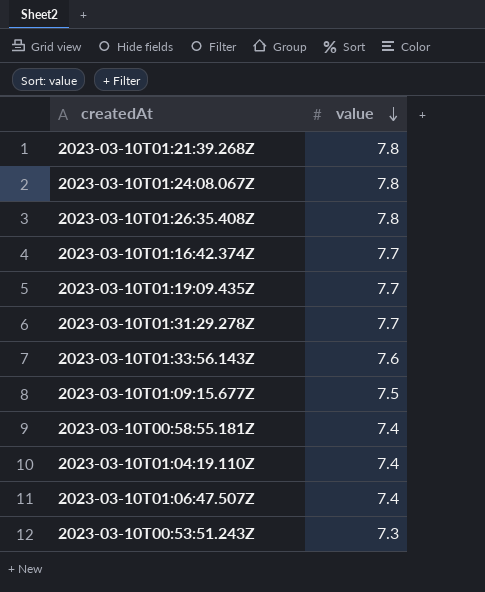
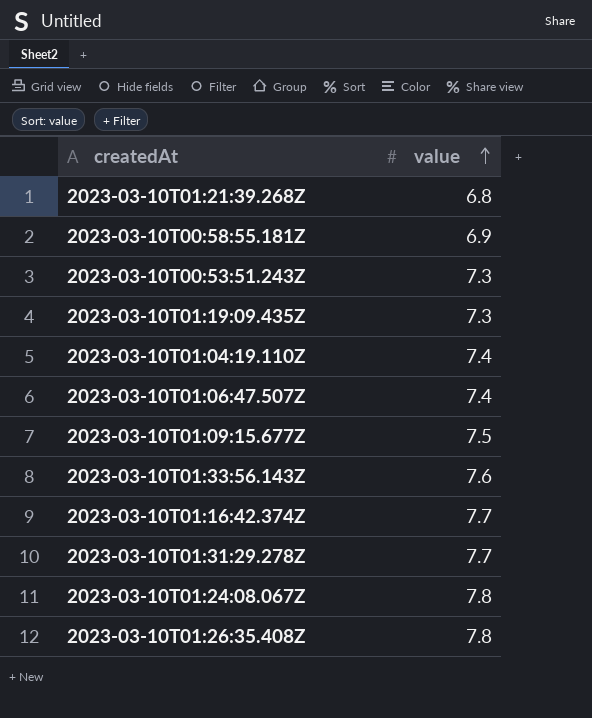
row order: value descending -> value ascending
2023-03-10T01:21:39.268Z | value: 7.8 -> 6.8
2023-03-10T00:58:55.181Z | value: 7.4 -> 6.9
2023-03-10T01:19:09.435Z | value: 7.7 -> 7.3

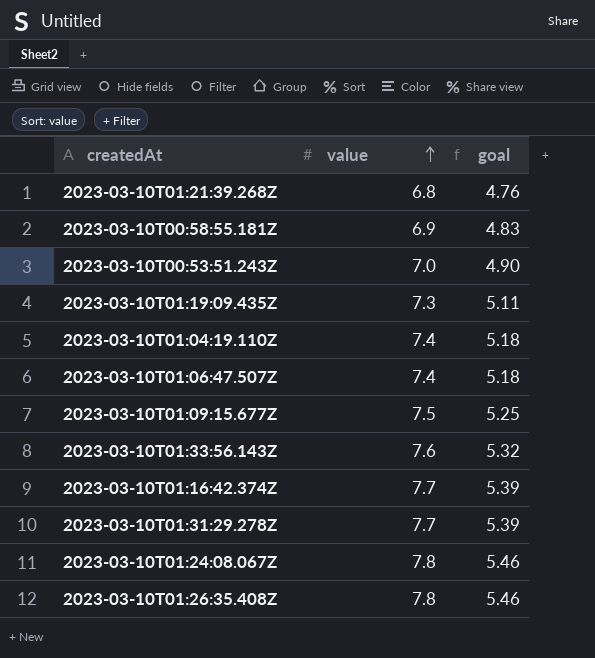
column goal | formula: none -> [value] * 0.7
2023-03-10T00:53:51.243Z | value: 7.3 -> 7.0

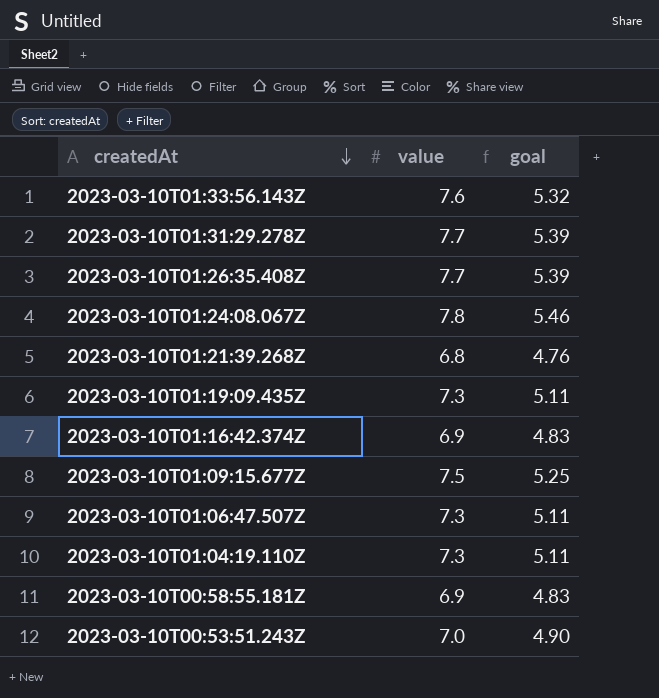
row order: value ascending -> createdAt descending
2023-03-10T01:26:35.408Z | value: 7.8 -> 7.7
2023-03-10T01:26:35.408Z | goal: 5.46 -> 5.39
2023-03-10T01:16:42.374Z | value: 7.7 -> 6.9
2023-03-10T01:16:42.374Z | goal: 5.39 -> 4.83
2023-03-10T01:06:47.507Z | value: 7.4 -> 7.3
2023-03-10T01:06:47.507Z | goal: 5.18 -> 5.11
2023-03-10T01:04:19.110Z | value: 7.4 -> 7.3
2023-03-10T01:04:19.110Z | goal: 5.18 -> 5.11

